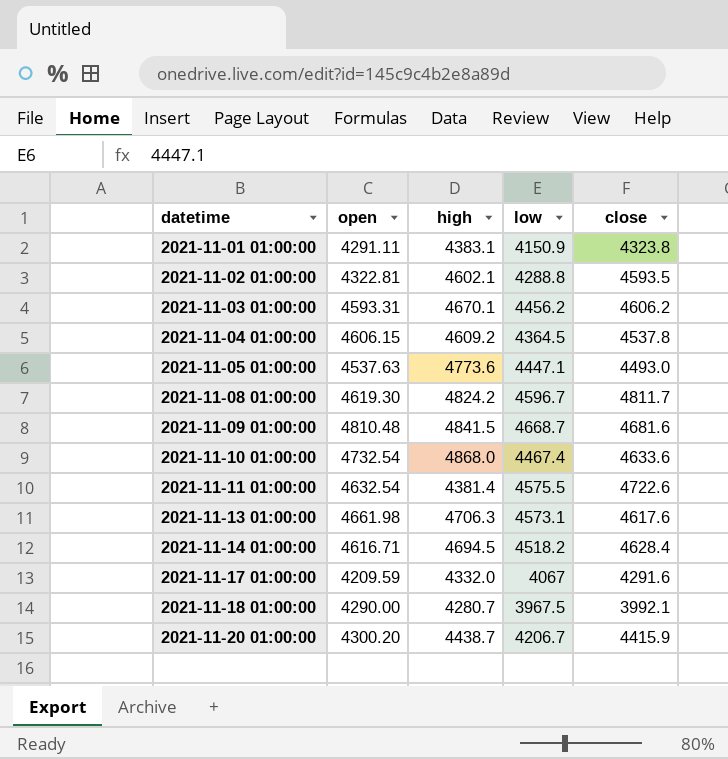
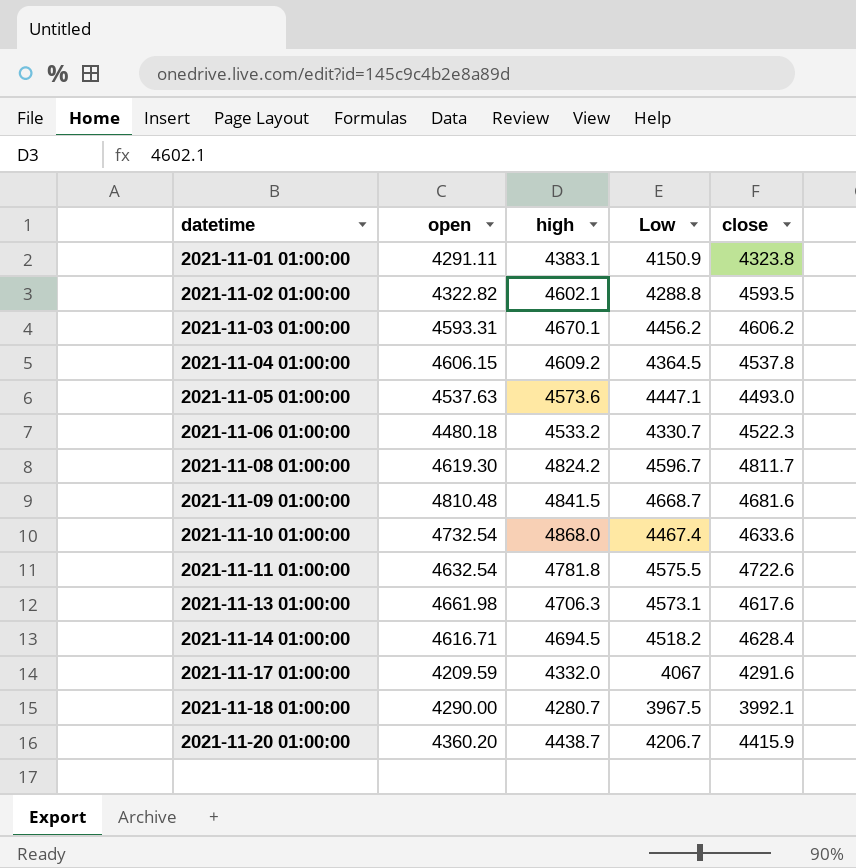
column name: low -> Low
2021-11-02 01:00:00 | open: 4322.81 -> 4322.82
2021-11-05 01:00:00 | high: 4773.6 -> 4573.6
row 2021-11-06 01:00:00: none -> 4480.18 | 4533.2 | 4330.7 | 4522.3
2021-11-11 01:00:00 | high: 4381.4 -> 4781.8
2021-11-20 01:00:00 | open: 4300.20 -> 4360.20

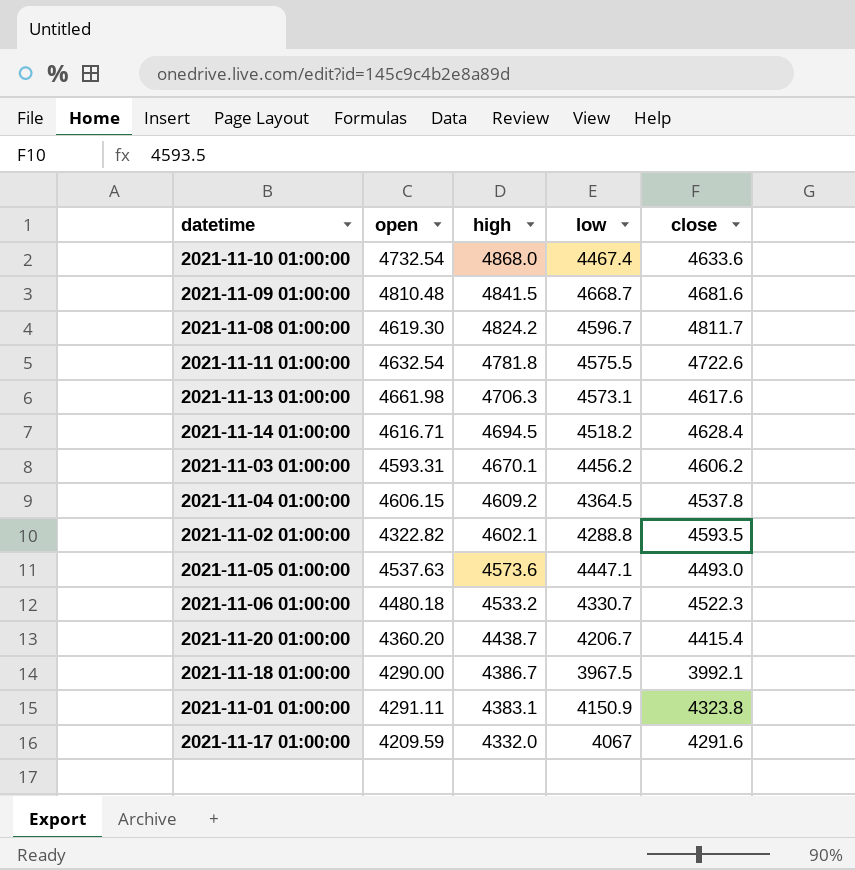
row order: datetime ascending -> high descending
column name: Low -> low
2021-11-20 01:00:00 | close: 4415.9 -> 4415.4
2021-11-18 01:00:00 | high: 4280.7 -> 4386.7

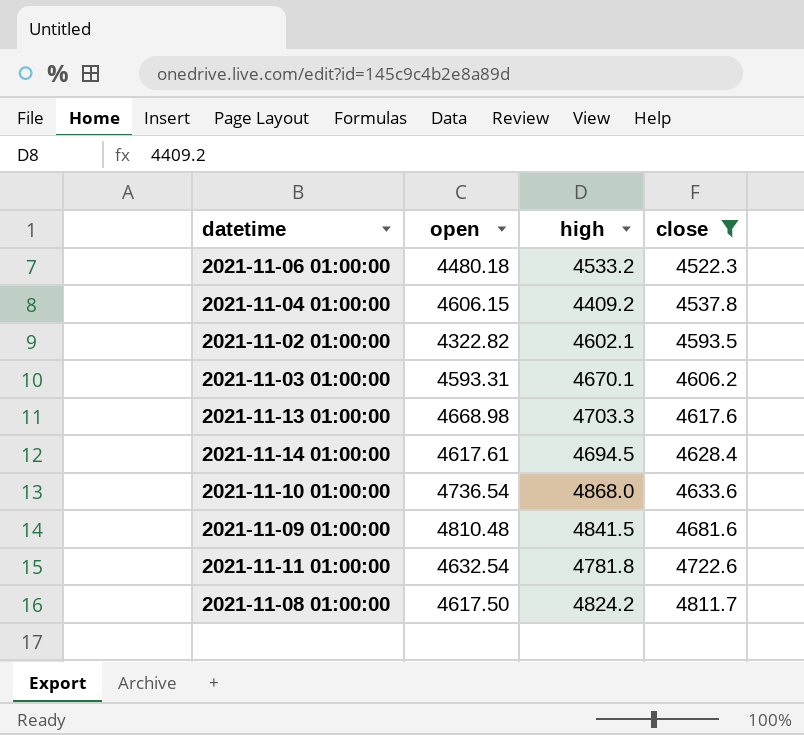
filter: none -> close >= 4522.3
row order: high descending -> close ascending
column low | position: 4 -> none
2021-11-04 01:00:00 | high: 4609.2 -> 4409.2
2021-11-13 01:00:00 | open: 4661.98 -> 4668.98
2021-11-13 01:00:00 | high: 4706.3 -> 4703.3
2021-11-14 01:00:00 | open: 4616.71 -> 4617.61
2021-11-10 01:00:00 | open: 4732.54 -> 4736.54
2021-11-08 01:00:00 | open: 4619.30 -> 4617.50

